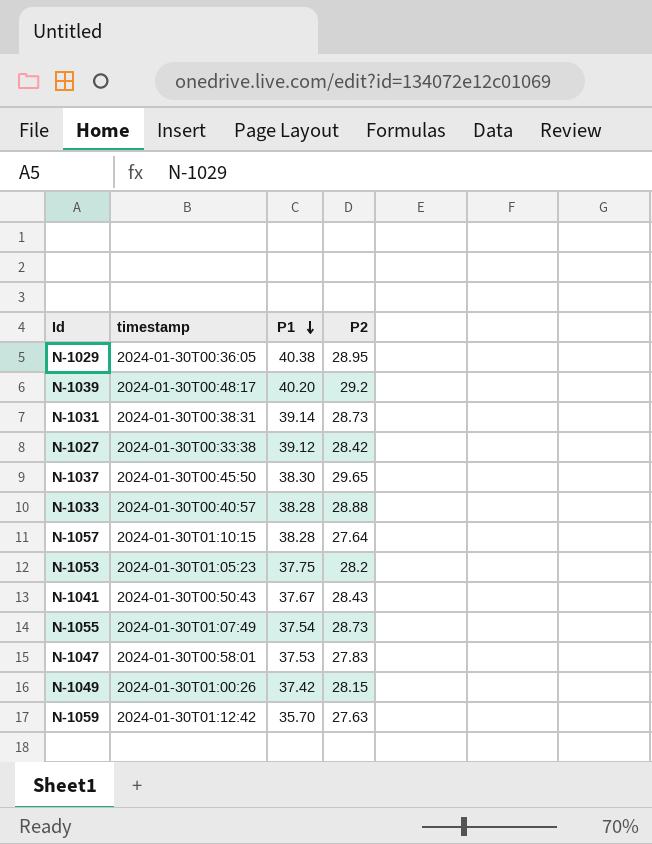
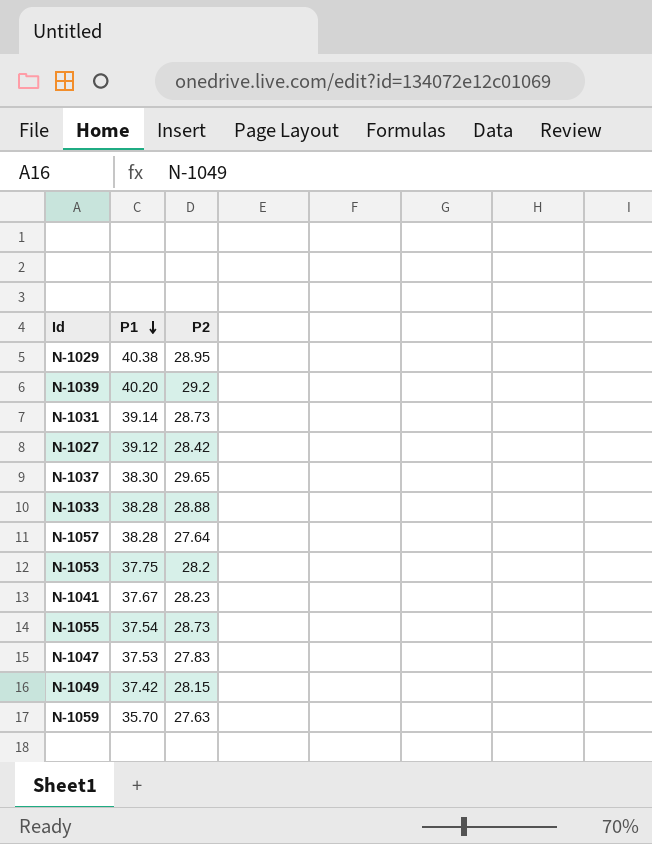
column timestamp | position: 2 -> none
N-1041 | P2: 28.43 -> 28.23

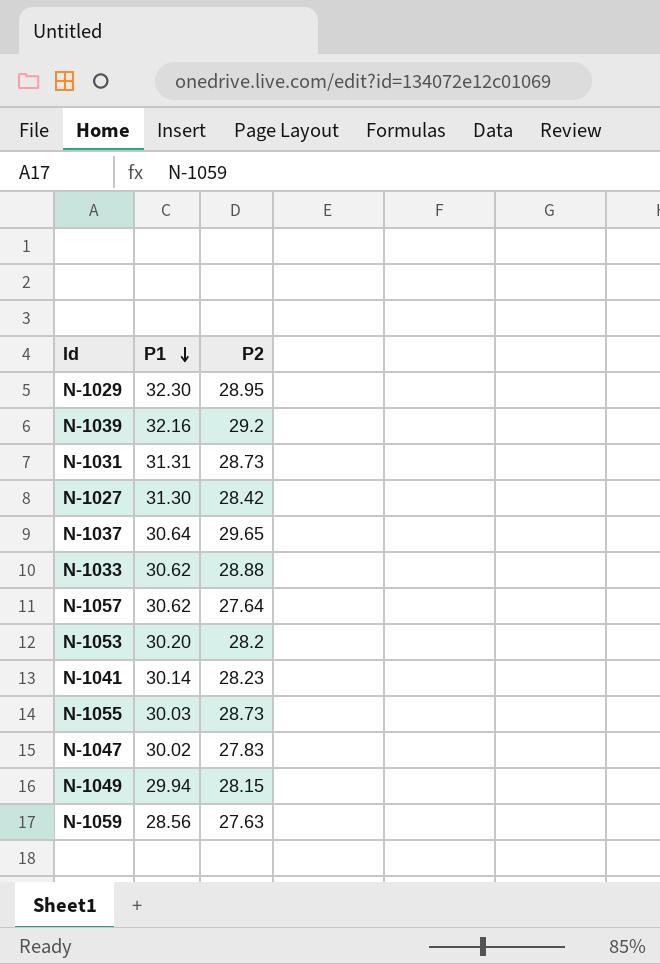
N-1029 | P1: 40.38 -> 32.30
N-1039 | P1: 40.20 -> 32.16
N-1031 | P1: 39.14 -> 31.31
N-1027 | P1: 39.12 -> 31.30
N-1037 | P1: 38.30 -> 30.64
N-1033 | P1: 38.28 -> 30.62
N-1057 | P1: 38.28 -> 30.62
N-1053 | P1: 37.75 -> 30.20
N-1041 | P1: 37.67 -> 30.14
N-1055 | P1: 37.54 -> 30.03
N-1047 | P1: 37.53 -> 30.02
N-1049 | P1: 37.42 -> 29.94
N-1059 | P1: 35.70 -> 28.56

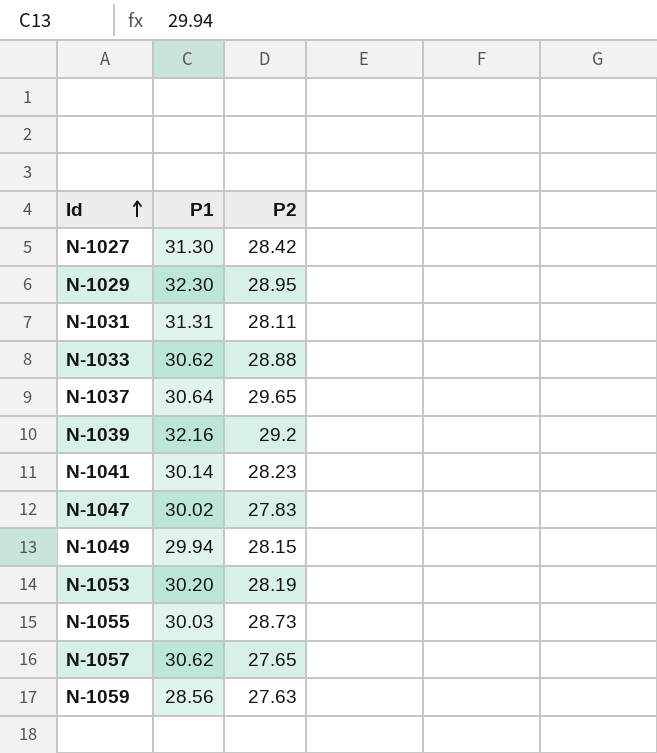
row order: P1 descending -> Id ascending
N-1031 | P2: 28.73 -> 28.11
N-1053 | P2: 28.2 -> 28.19
N-1057 | P2: 27.64 -> 27.65

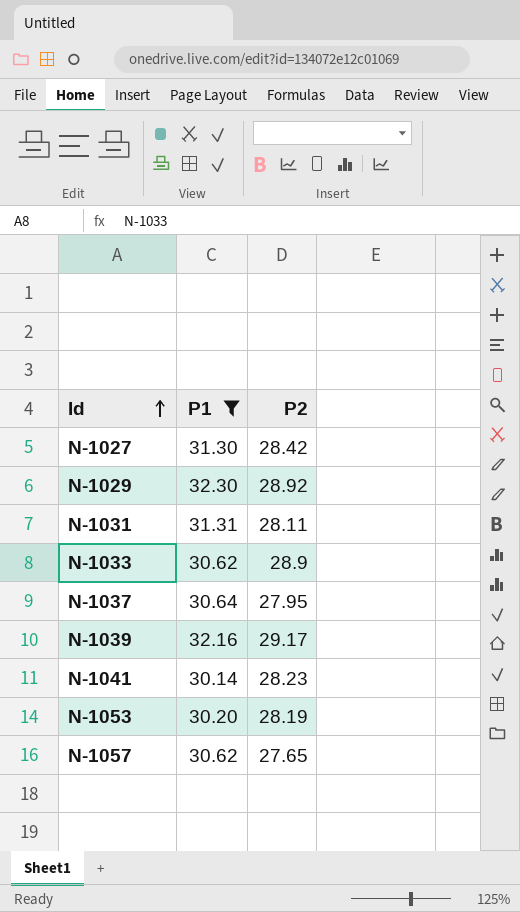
filter: none -> P1 >= 30.14
N-1029 | P2: 28.95 -> 28.92
N-1033 | P2: 28.88 -> 28.9
N-1037 | P2: 29.65 -> 27.95
N-1039 | P2: 29.2 -> 29.17

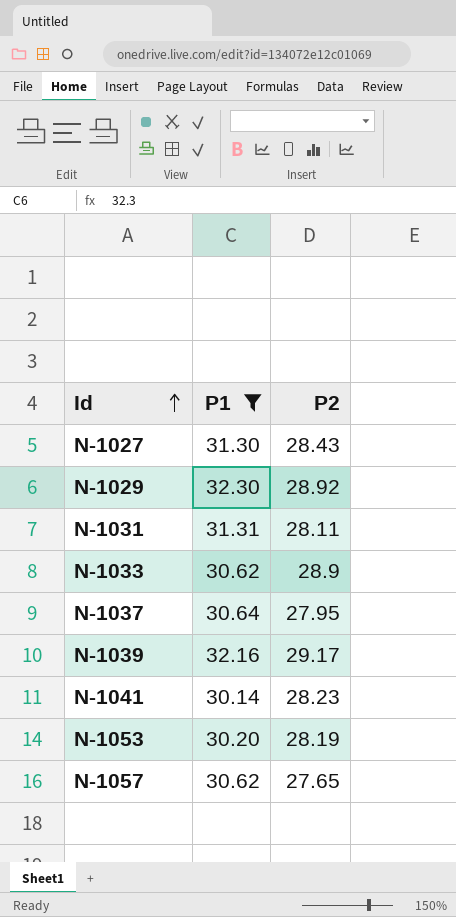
N-1027 | P2: 28.42 -> 28.43

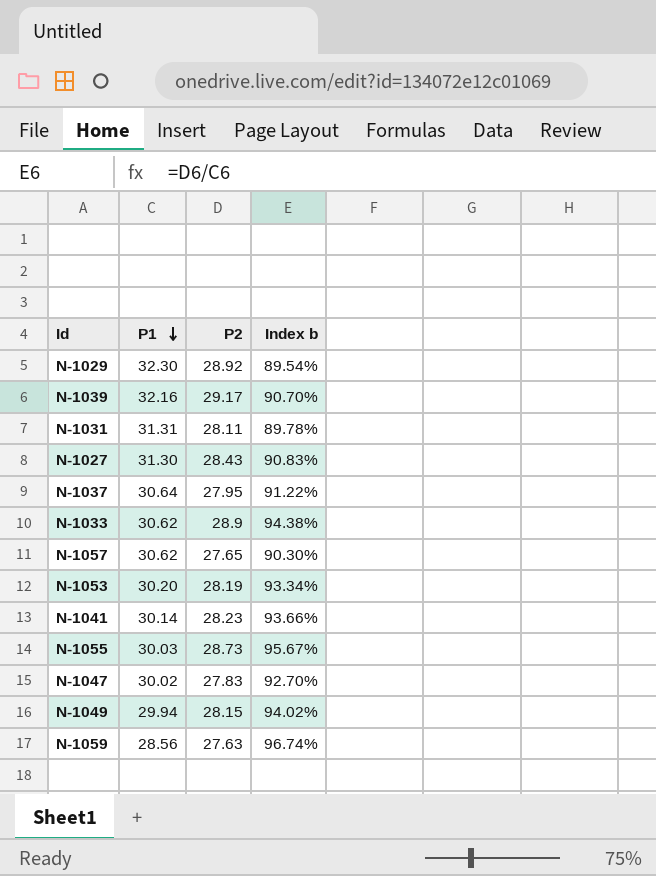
filter: P1 >= 30.14 -> none
row order: Id ascending -> P1 descending
column Index b | formula: none -> [P2] / [P1]

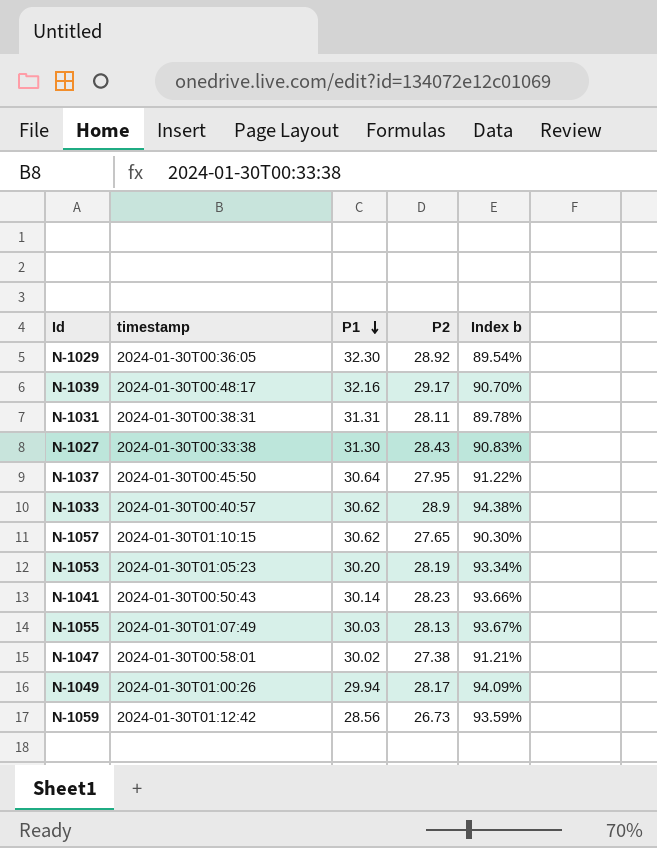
column timestamp | position: none -> 2
N-1055 | P2: 28.73 -> 28.13
N-1055 | Index b: 95.67% -> 93.67%
N-1047 | P2: 27.83 -> 27.38
N-1047 | Index b: 92.70% -> 91.21%
N-1049 | P2: 28.15 -> 28.17
N-1049 | Index b: 94.02% -> 94.09%
N-1059 | P2: 27.63 -> 26.73
N-1059 | Index b: 96.74% -> 93.59%

